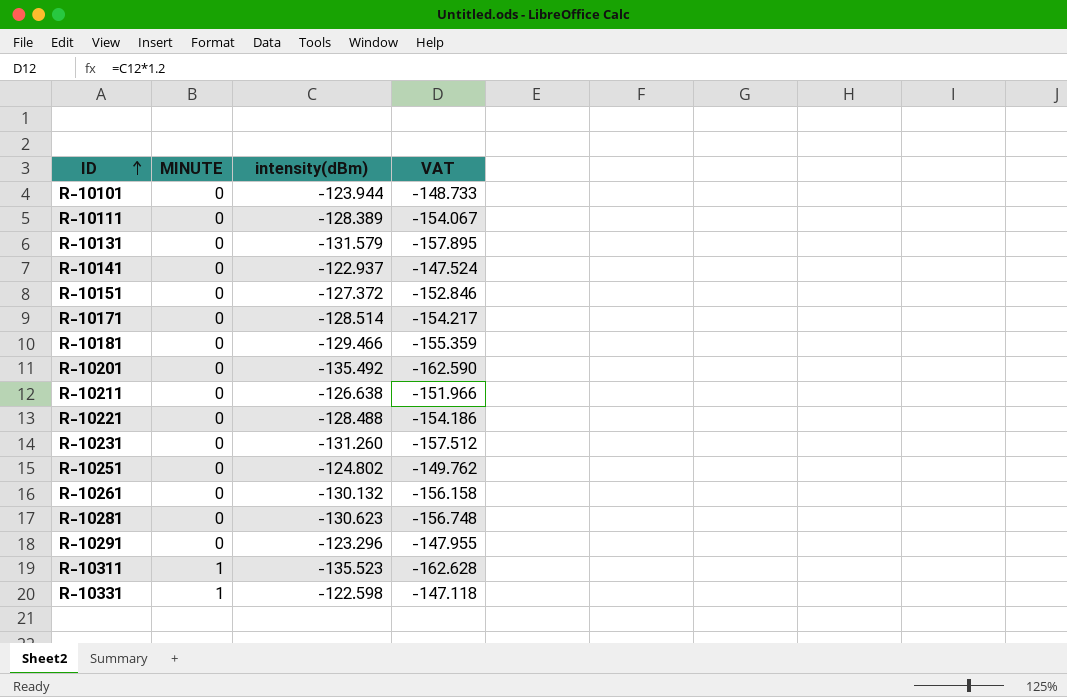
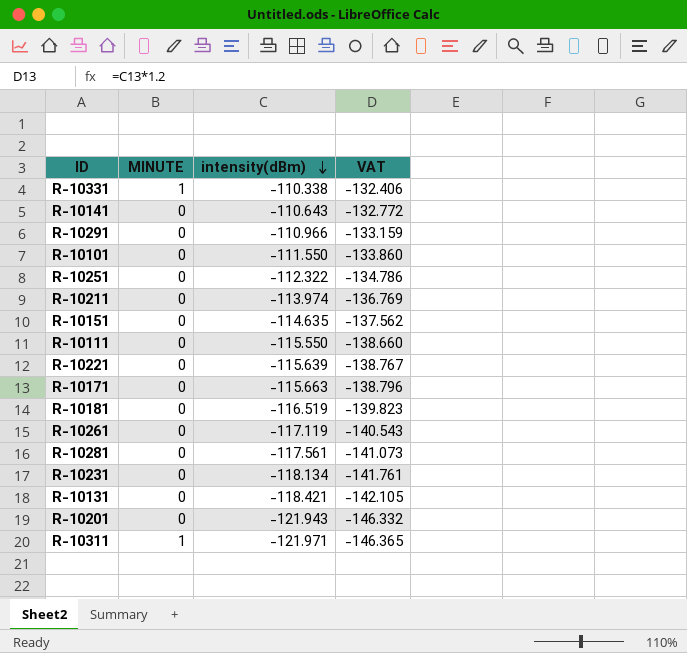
row order: ID ascending -> intensity(dBm) descending
R-10331 | intensity(dBm): -122.598 -> -110.338
R-10331 | VAT: -147.118 -> -132.406
R-10141 | intensity(dBm): -122.937 -> -110.643
R-10141 | VAT: -147.524 -> -132.772
R-10291 | intensity(dBm): -123.296 -> -110.966
R-10291 | VAT: -147.955 -> -133.159
R-10101 | intensity(dBm): -123.944 -> -111.550
R-10101 | VAT: -148.733 -> -133.860
R-10251 | intensity(dBm): -124.802 -> -112.322
R-10251 | VAT: -149.762 -> -134.786
R-10211 | intensity(dBm): -126.638 -> -113.974
R-10211 | VAT: -151.966 -> -136.769
R-10151 | intensity(dBm): -127.372 -> -114.635
R-10151 | VAT: -152.846 -> -137.562
R-10111 | intensity(dBm): -128.389 -> -115.550
R-10111 | VAT: -154.067 -> -138.660
R-10221 | intensity(dBm): -128.488 -> -115.639
R-10221 | VAT: -154.186 -> -138.767
R-10171 | intensity(dBm): -128.514 -> -115.663
R-10171 | VAT: -154.217 -> -138.796
R-10181 | intensity(dBm): -129.466 -> -116.519
R-10181 | VAT: -155.359 -> -139.823
R-10261 | intensity(dBm): -130.132 -> -117.119
R-10261 | VAT: -156.158 -> -140.543
R-10281 | intensity(dBm): -130.623 -> -117.561
R-10281 | VAT: -156.748 -> -141.073
R-10231 | intensity(dBm): -131.260 -> -118.134
R-10231 | VAT: -157.512 -> -141.761
R-10131 | intensity(dBm): -131.579 -> -118.421
R-10131 | VAT: -157.895 -> -142.105
R-10201 | intensity(dBm): -135.492 -> -121.943
R-10201 | VAT: -162.590 -> -146.332
R-10311 | intensity(dBm): -135.523 -> -121.971
R-10311 | VAT: -162.628 -> -146.365

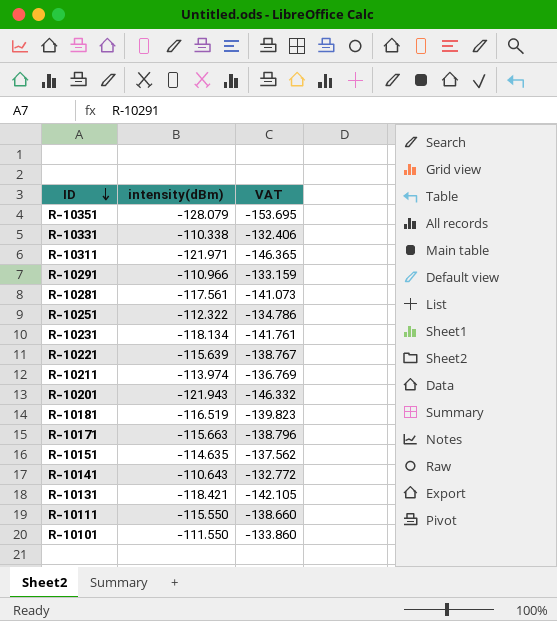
row order: intensity(dBm) descending -> ID descending
column MINUTE | position: 2 -> none
row R-10261: 0 | -117.119 | -140.543 -> none
row R-10351: none -> -128.079 | -153.695

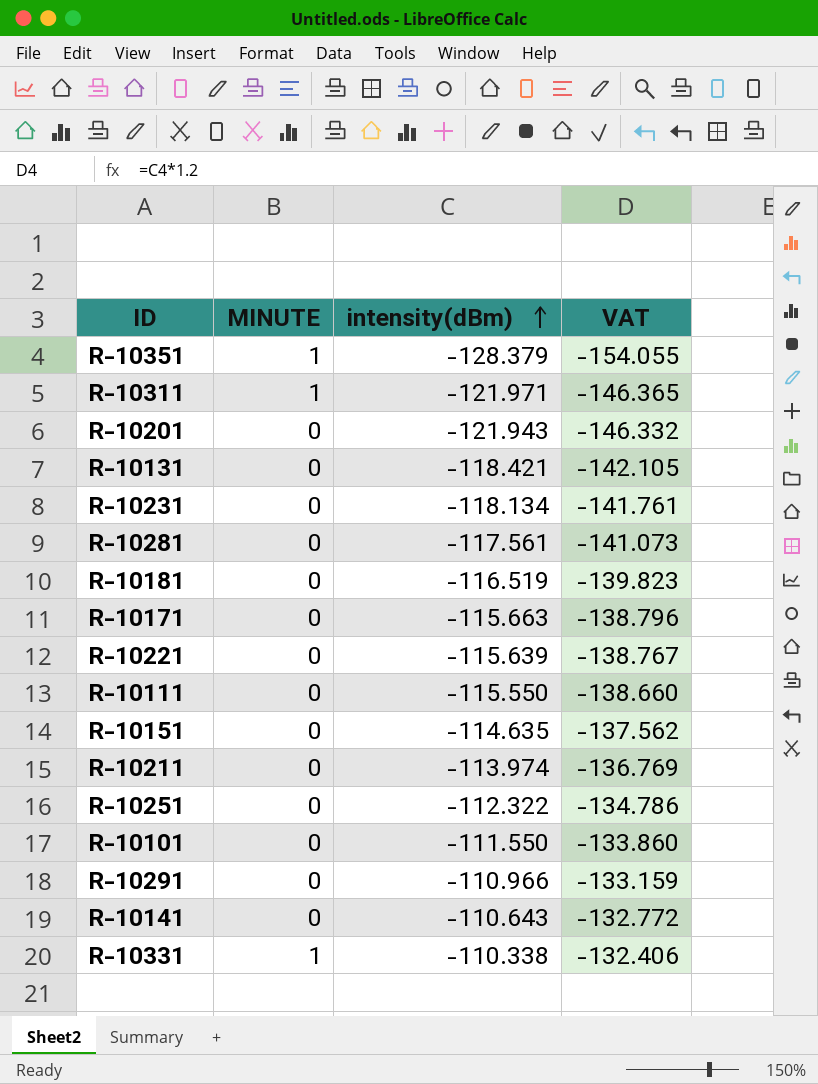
row order: ID descending -> intensity(dBm) ascending
column MINUTE | position: none -> 2
R-10351 | intensity(dBm): -128.079 -> -128.379
R-10351 | VAT: -153.695 -> -154.055

